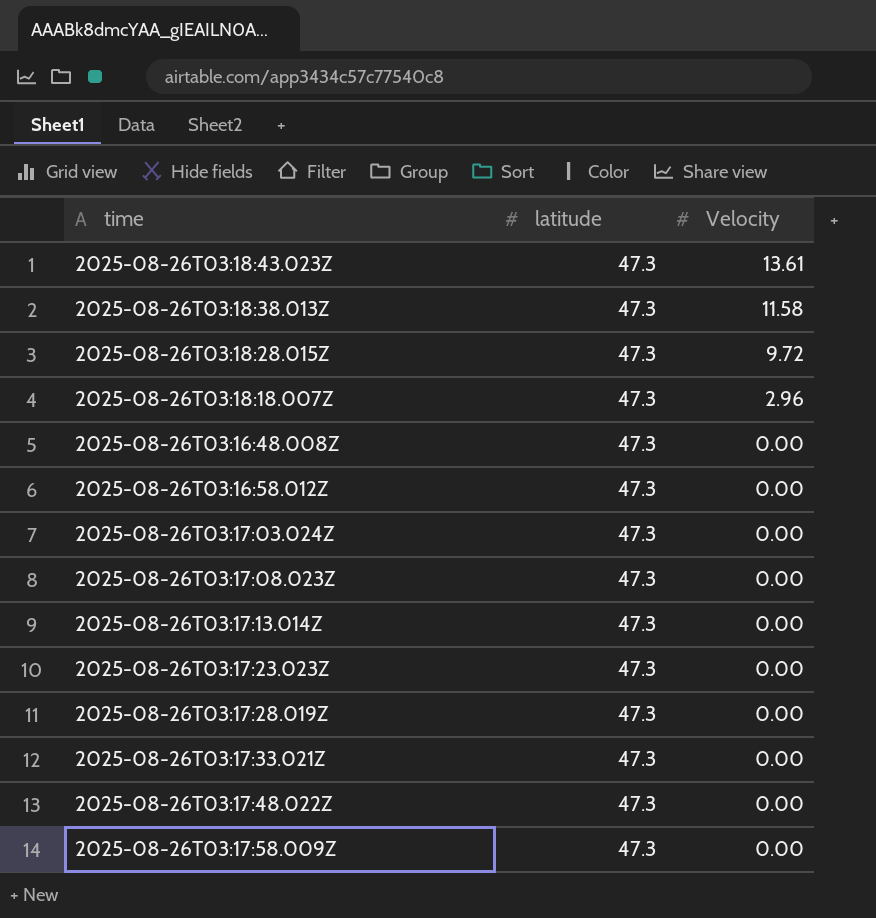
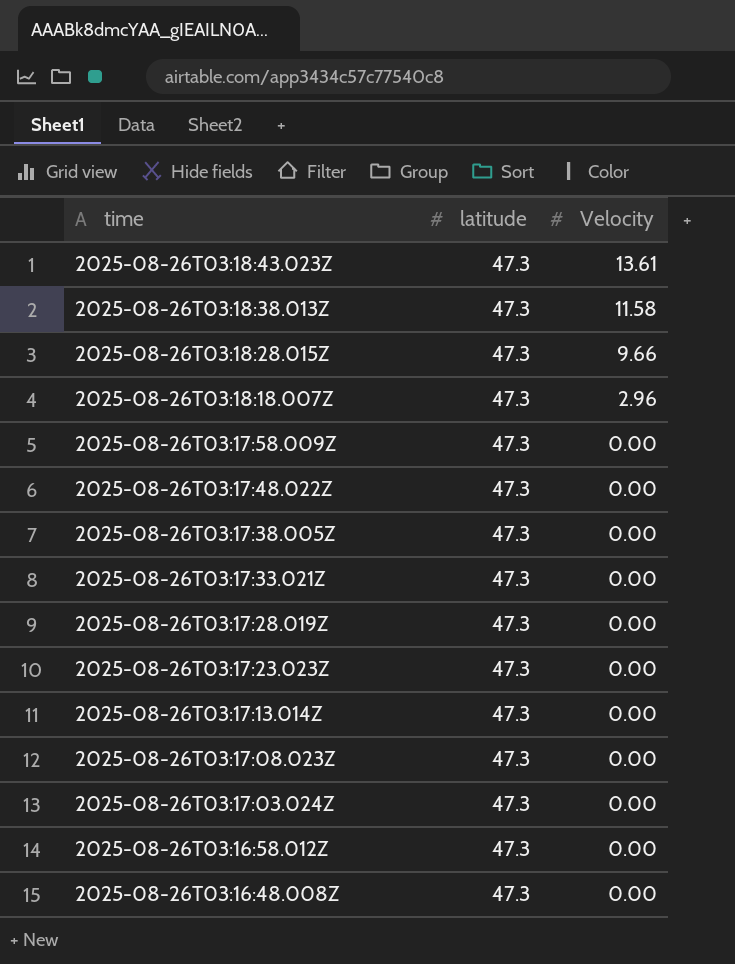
row order: Velocity descending -> time descending
2025-08-26T03:18:28.015Z | Velocity: 9.72 -> 9.66
row 2025-08-26T03:17:38.005Z: none -> 47.3 | 0.00

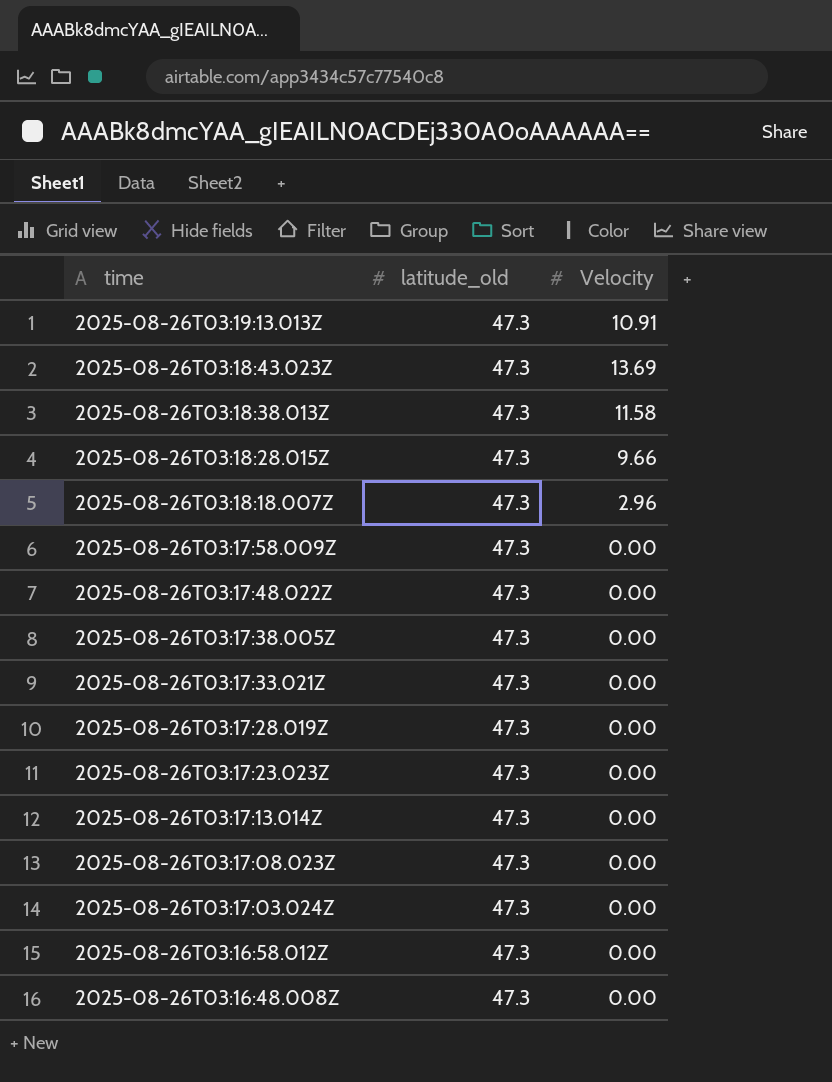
column name: latitude -> latitude_old
row 2025-08-26T03:19:13.013Z: none -> 47.3 | 10.91
2025-08-26T03:18:43.023Z | Velocity: 13.61 -> 13.69

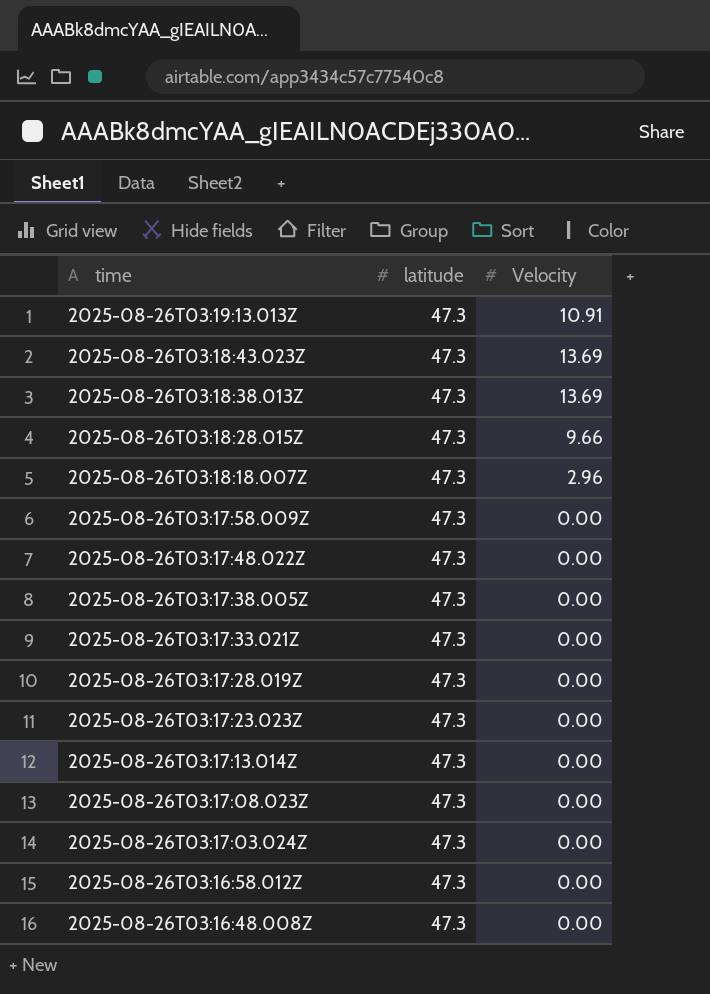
column name: latitude_old -> latitude
2025-08-26T03:18:38.013Z | Velocity: 11.58 -> 13.69

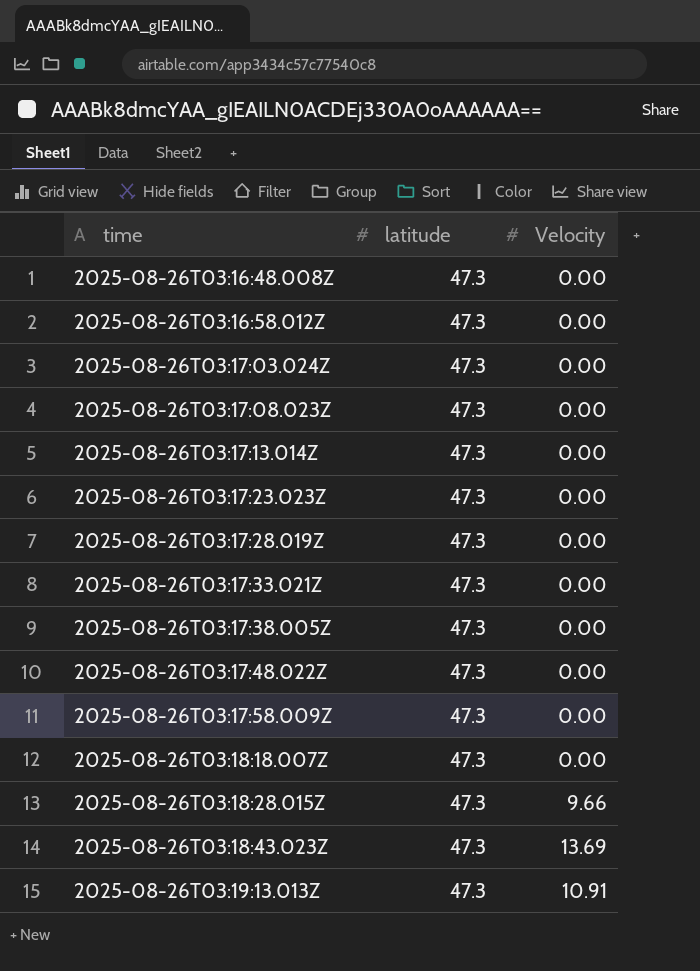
row order: time descending -> time ascending
row 2025-08-26T03:18:38.013Z: 47.3 | 13.69 -> none
2025-08-26T03:18:18.007Z | Velocity: 2.96 -> 0.00

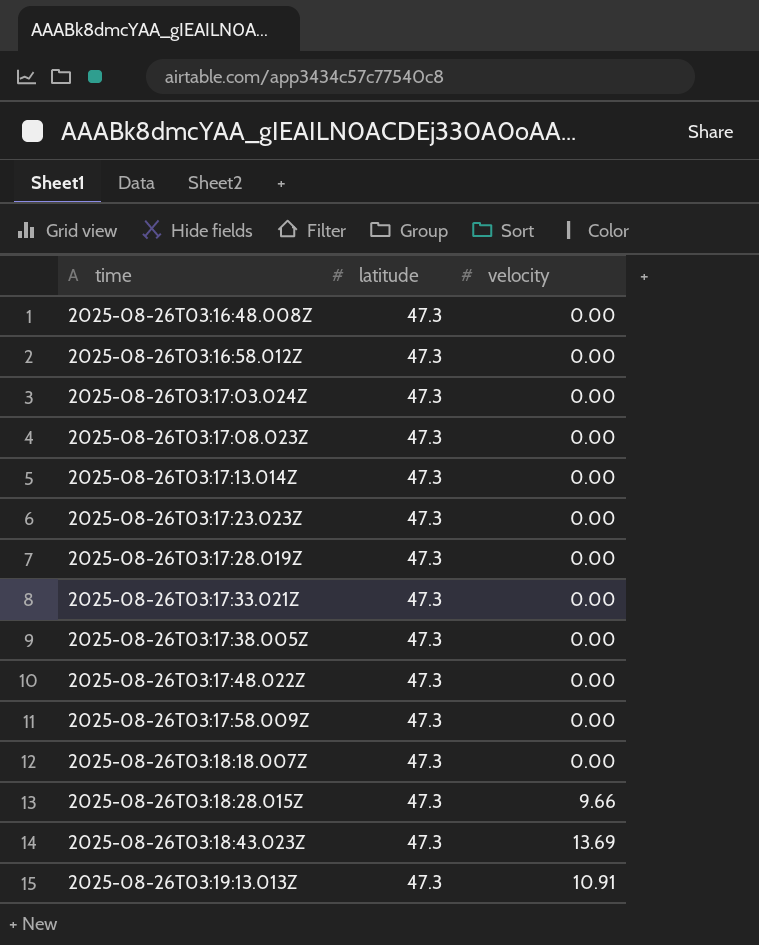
column name: Velocity -> velocity

